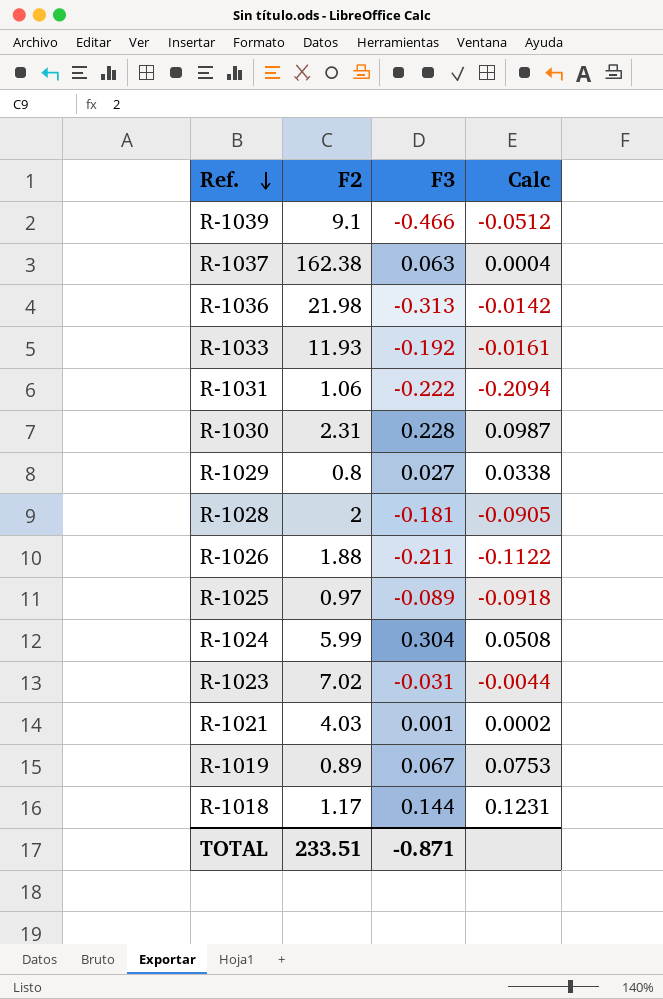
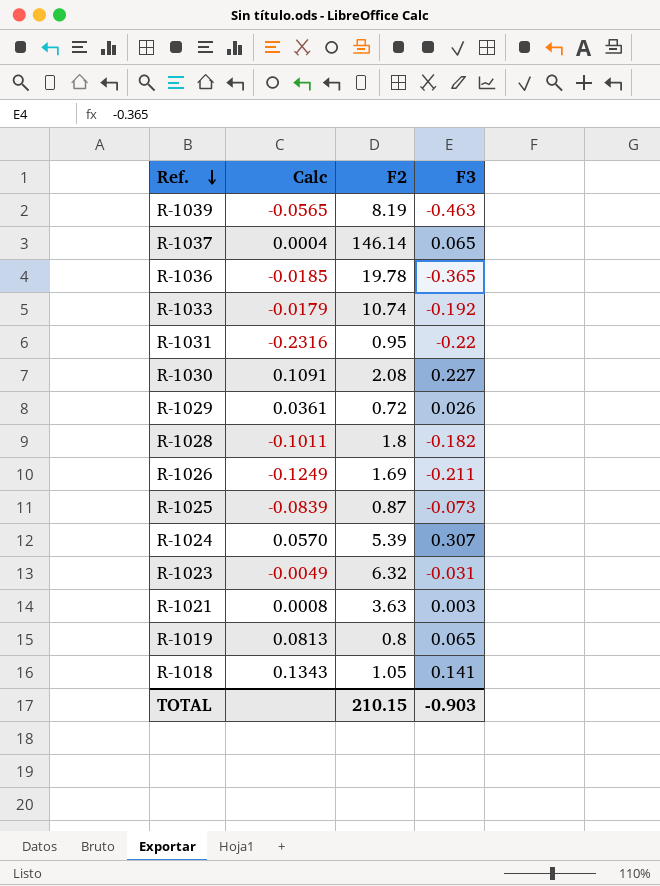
column Calc | position: 4 -> 2
R-1039 | Calc: -0.0512 -> -0.0565
R-1039 | F2: 9.1 -> 8.19
R-1039 | F3: -0.466 -> -0.463
R-1037 | F2: 162.38 -> 146.14
R-1037 | F3: 0.063 -> 0.065
R-1036 | Calc: -0.0142 -> -0.0185
R-1036 | F2: 21.98 -> 19.78
R-1036 | F3: -0.313 -> -0.365
R-1033 | Calc: -0.0161 -> -0.0179
R-1033 | F2: 11.93 -> 10.74
R-1031 | Calc: -0.2094 -> -0.2316
R-1031 | F2: 1.06 -> 0.95
R-1031 | F3: -0.222 -> -0.22
R-1030 | Calc: 0.0987 -> 0.1091
R-1030 | F2: 2.31 -> 2.08
R-1030 | F3: 0.228 -> 0.227
R-1029 | Calc: 0.0338 -> 0.0361
R-1029 | F2: 0.8 -> 0.72
R-1029 | F3: 0.027 -> 0.026
R-1028 | Calc: -0.0905 -> -0.1011
R-1028 | F2: 2 -> 1.8
R-1028 | F3: -0.181 -> -0.182
R-1026 | Calc: -0.1122 -> -0.1249
R-1026 | F2: 1.88 -> 1.69
R-1025 | Calc: -0.0918 -> -0.0839
R-1025 | F2: 0.97 -> 0.87
R-1025 | F3: -0.089 -> -0.073
R-1024 | Calc: 0.0508 -> 0.0570
R-1024 | F2: 5.99 -> 5.39
R-1024 | F3: 0.304 -> 0.307
R-1023 | Calc: -0.0044 -> -0.0049
R-1023 | F2: 7.02 -> 6.32
R-1021 | Calc: 0.0002 -> 0.0008
R-1021 | F2: 4.03 -> 3.63
R-1021 | F3: 0.001 -> 0.003
R-1019 | Calc: 0.0753 -> 0.0813
R-1019 | F2: 0.89 -> 0.8
R-1019 | F3: 0.067 -> 0.065
R-1018 | Calc: 0.1231 -> 0.1343
R-1018 | F2: 1.17 -> 1.05
R-1018 | F3: 0.144 -> 0.141
TOTAL | F2: 233.51 -> 210.15
TOTAL | F3: -0.871 -> -0.903

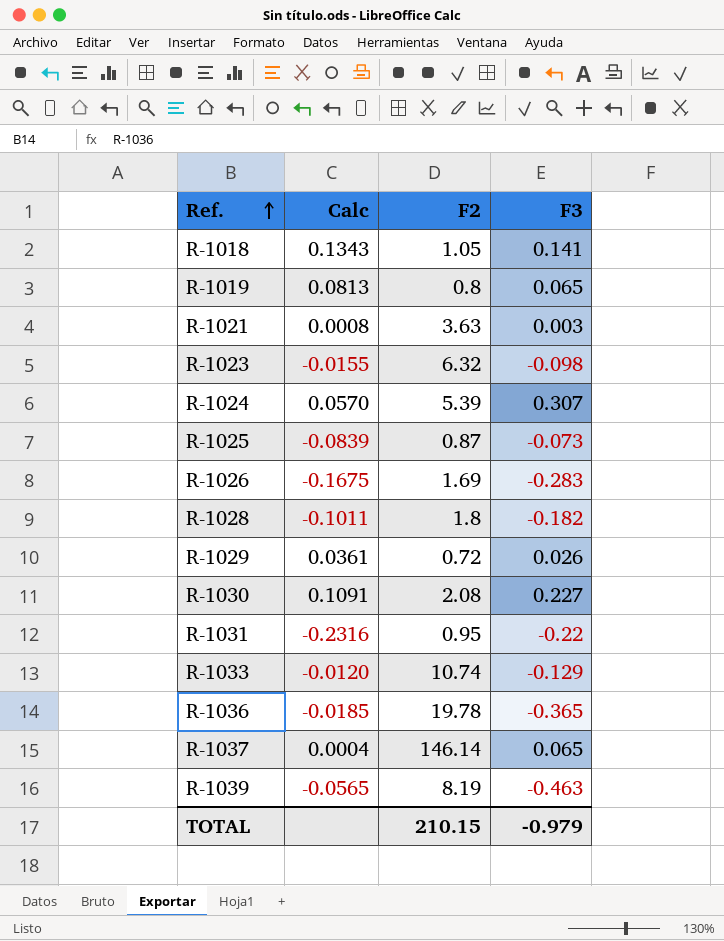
row order: Ref. descending -> Ref. ascending
R-1023 | Calc: -0.0049 -> -0.0155
R-1023 | F3: -0.031 -> -0.098
R-1026 | Calc: -0.1249 -> -0.1675
R-1026 | F3: -0.211 -> -0.283
R-1033 | Calc: -0.0179 -> -0.0120
R-1033 | F3: -0.192 -> -0.129
TOTAL | F3: -0.903 -> -0.979

